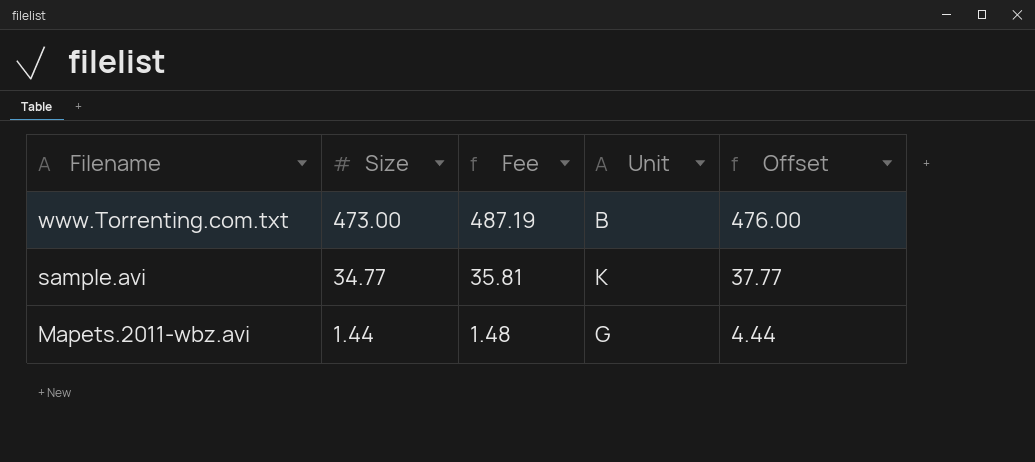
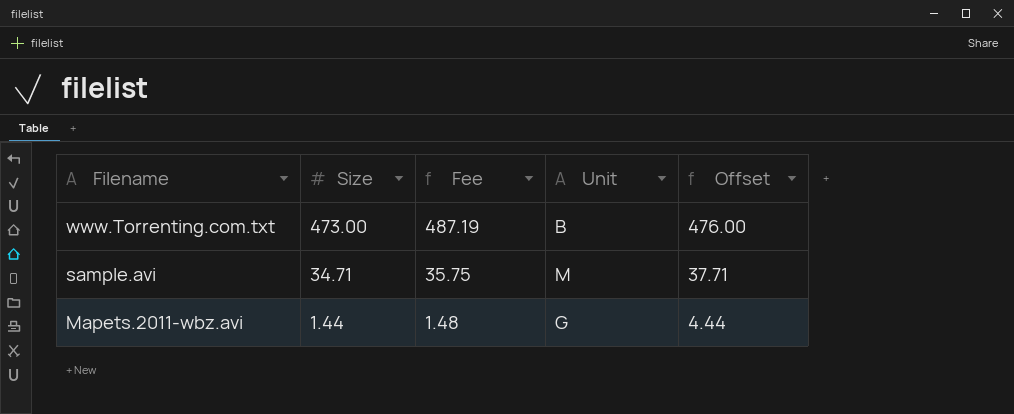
sample.avi | Size: 34.77 -> 34.71
sample.avi | Fee: 35.81 -> 35.75
sample.avi | Unit: K -> M
sample.avi | Offset: 37.77 -> 37.71

